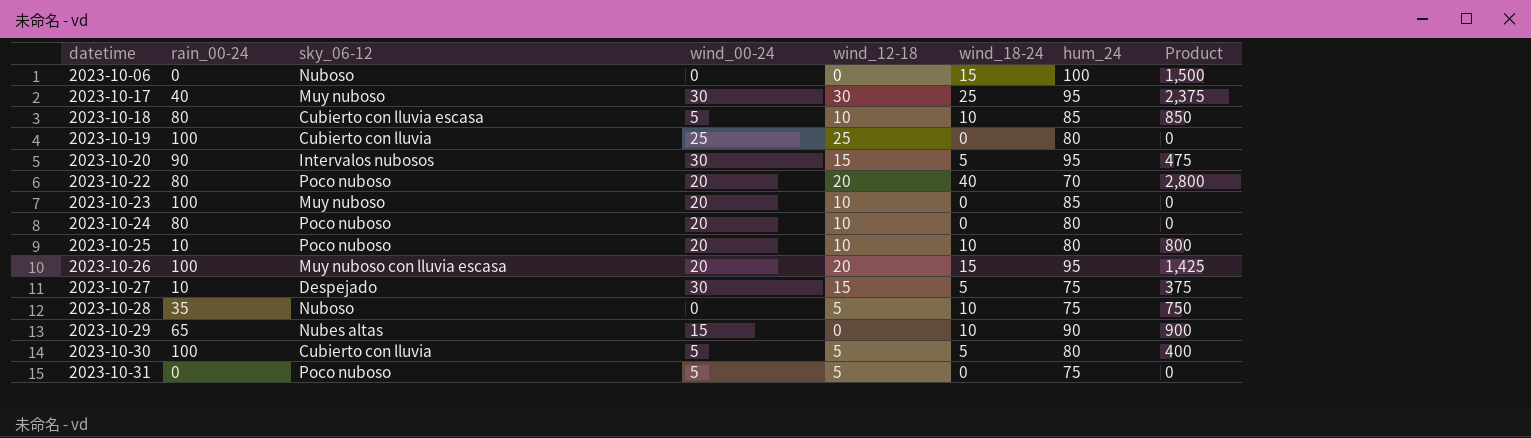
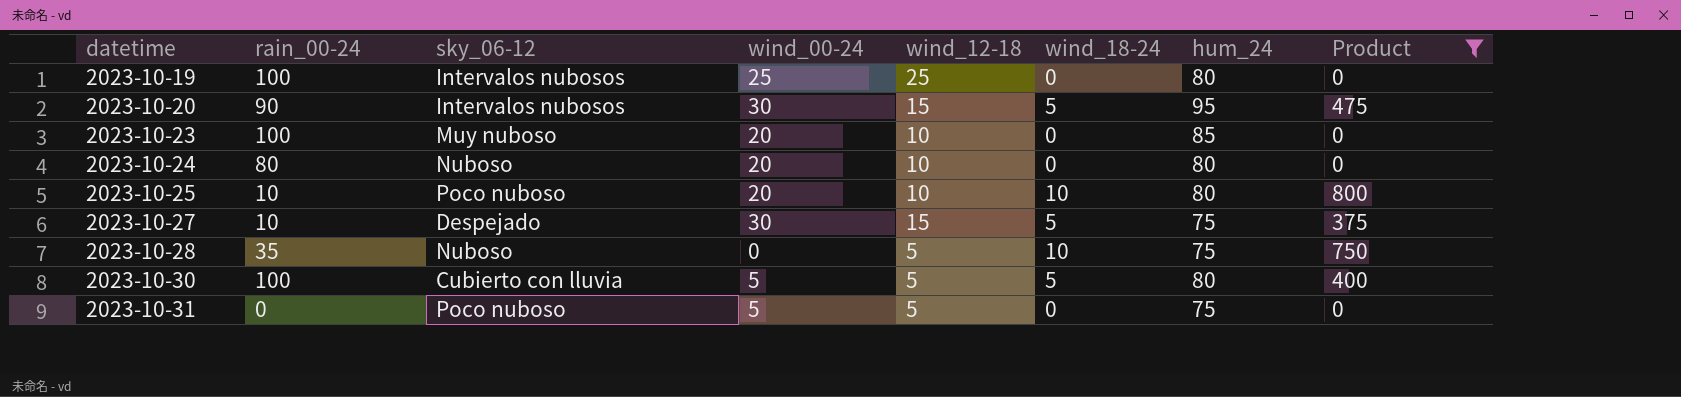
filter: none -> Product <= 800
2023-10-19 | sky_06-12: Cubierto con lluvia -> Intervalos nubosos
2023-10-24 | sky_06-12: Poco nuboso -> Nuboso

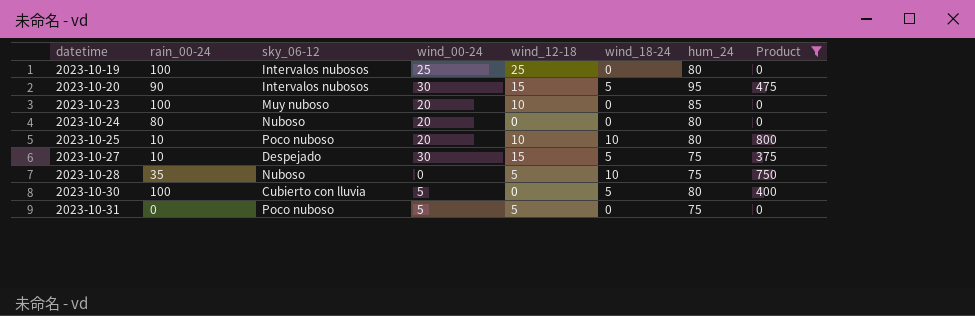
2023-10-24 | wind_12-18: 10 -> 0
2023-10-30 | wind_12-18: 5 -> 0

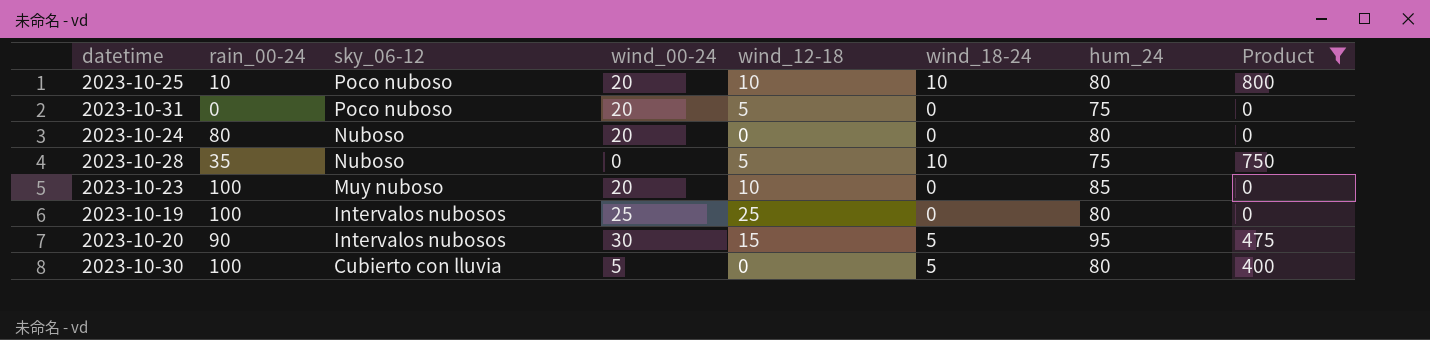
row order: datetime ascending -> sky_06-12 descending
row 2023-10-27: 10 | Despejado | 30 | 15 | 5 | 75 | 375 -> none
2023-10-31 | wind_00-24: 5 -> 20

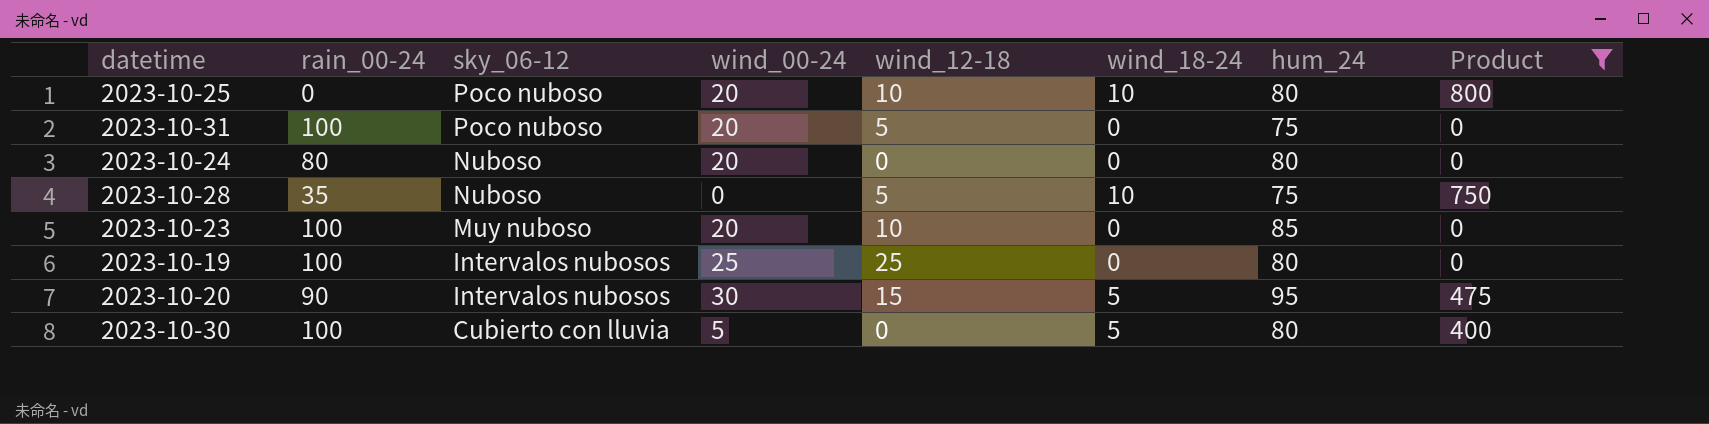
2023-10-25 | rain_00-24: 10 -> 0
2023-10-31 | rain_00-24: 0 -> 100

